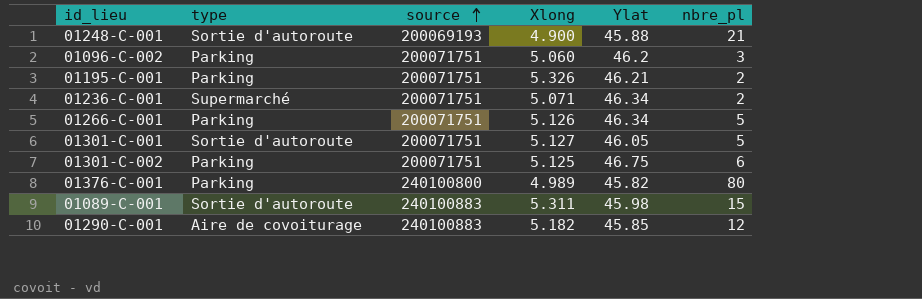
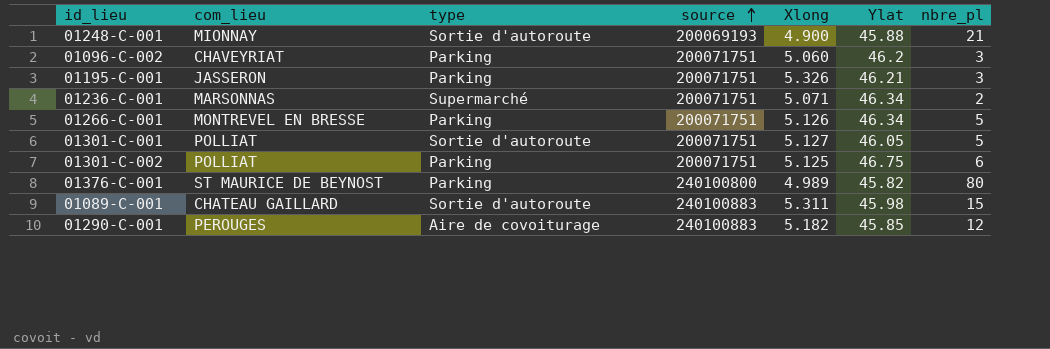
column com_lieu | position: none -> 2
01195-C-001 | nbre_pl: 2 -> 3

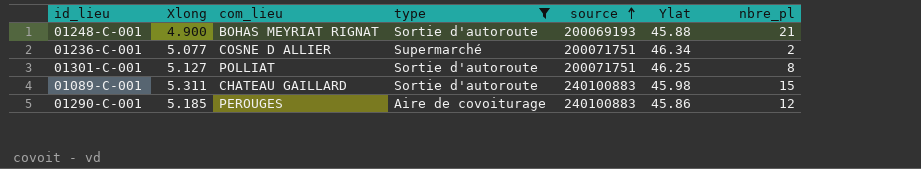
filter: none -> type != Parking
column Xlong | position: 5 -> 2
01248-C-001 | com_lieu: MIONNAY -> BOHAS MEYRIAT RIGNAT
01236-C-001 | Xlong: 5.071 -> 5.077
01236-C-001 | com_lieu: MARSONNAS -> COSNE D ALLIER
01301-C-001 | Ylat: 46.05 -> 46.25
01301-C-001 | nbre_pl: 5 -> 8
01290-C-001 | Xlong: 5.182 -> 5.185
01290-C-001 | Ylat: 45.85 -> 45.86

